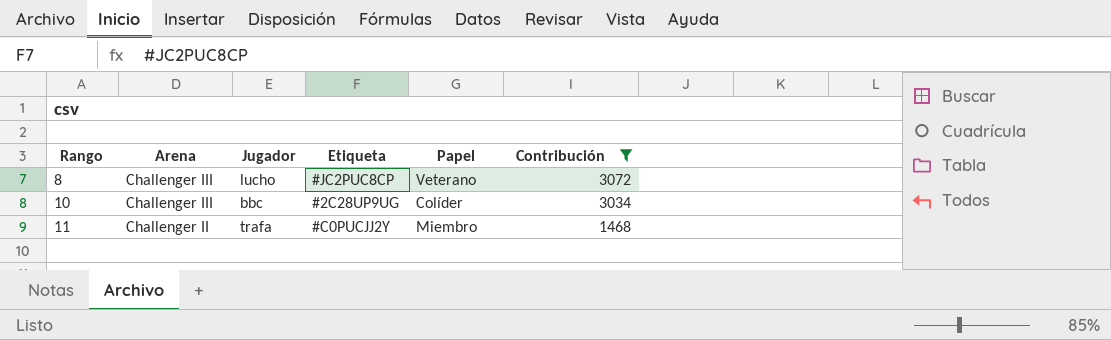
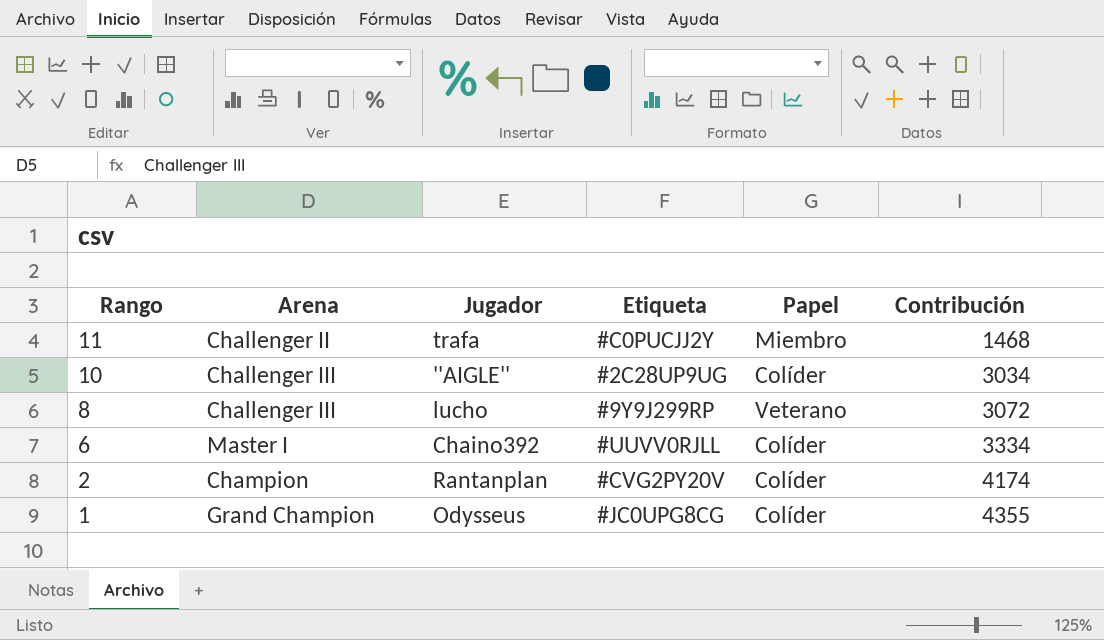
filter: Contribución <= 3072 -> none
row order: Rango ascending -> Rango descending
10 | Jugador: bbc -> ''AIGLE''
8 | Etiqueta: #JC2PUC8CP -> #9Y9J299RP

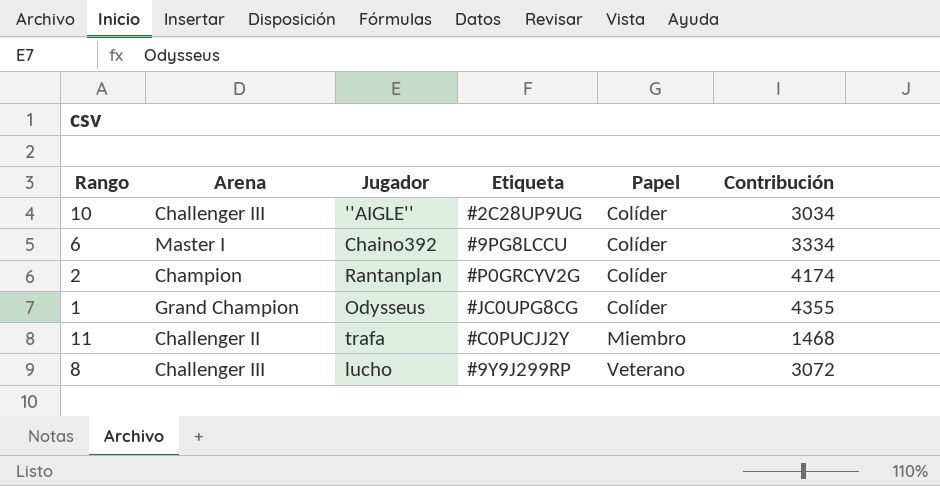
row order: Rango descending -> Papel ascending
6 | Etiqueta: #UUVV0RJLL -> #9PG8LCCU
2 | Etiqueta: #CVG2PY20V -> #P0GRCYV2G

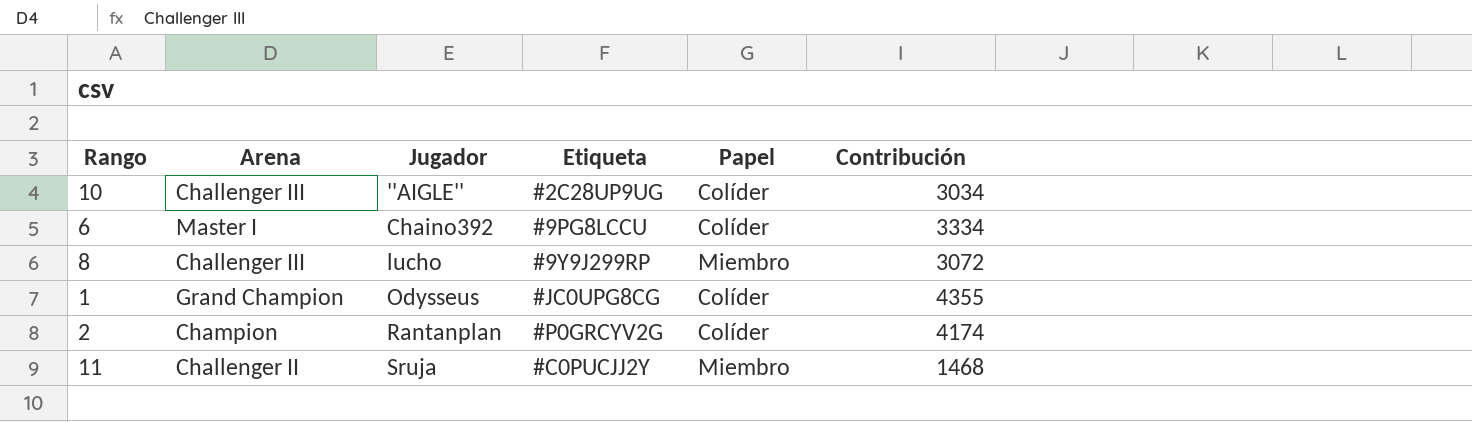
row order: Papel ascending -> Jugador ascending
8 | Papel: Veterano -> Miembro
11 | Jugador: trafa -> Sruja

